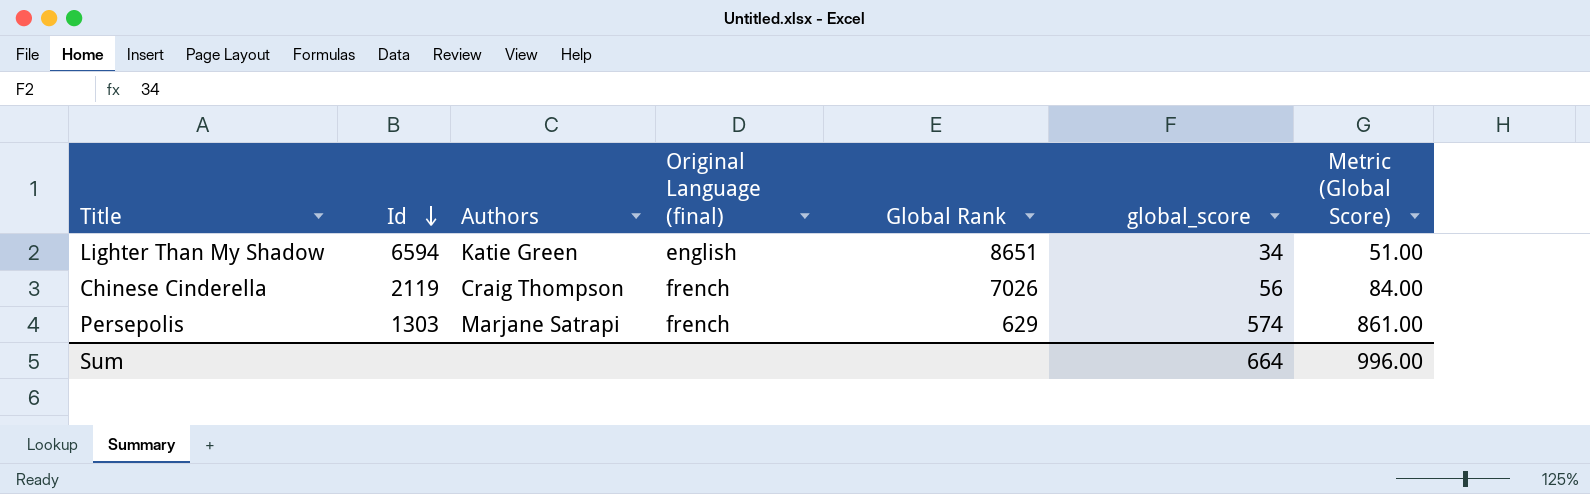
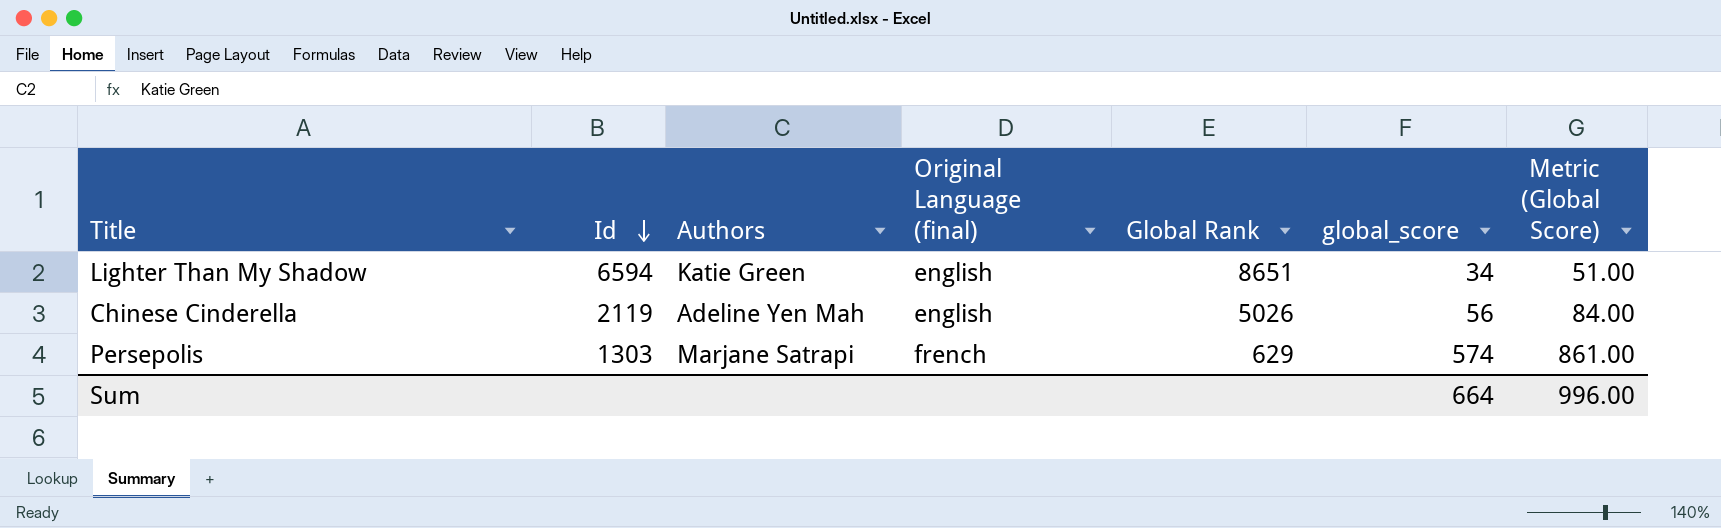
Chinese Cinderella | Authors: Craig Thompson -> Adeline Yen Mah
Chinese Cinderella | Original Language (final): french -> english
Chinese Cinderella | Global Rank: 7026 -> 5026

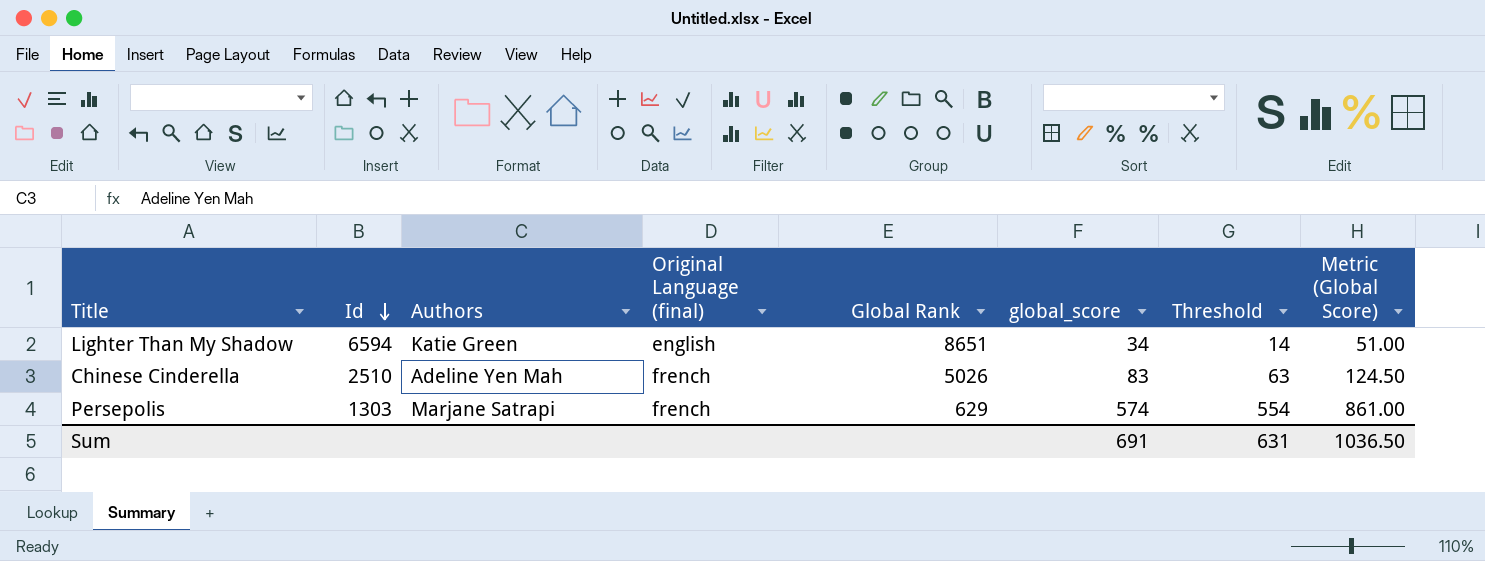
column Threshold | formula: none -> [global_score] - 20
Chinese Cinderella | Id: 2119 -> 2510
Chinese Cinderella | Original Language (final): english -> french
Chinese Cinderella | global_score: 56 -> 83
Chinese Cinderella | Metric (Global Score): 84.00 -> 124.50
Sum | global_score: 664 -> 691
Sum | Metric (Global Score): 996.00 -> 1036.50

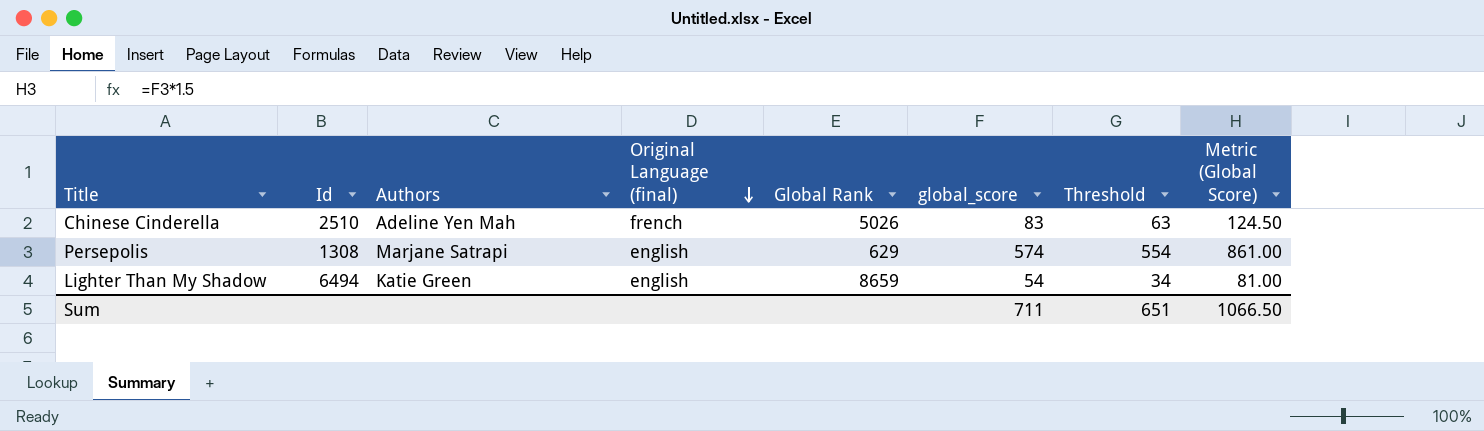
row order: Id descending -> Original Language (final) descending
Persepolis | Id: 1303 -> 1308
Persepolis | Original Language (final): french -> english
Lighter Than My Shadow | Id: 6594 -> 6494
Lighter Than My Shadow | Global Rank: 8651 -> 8659
Lighter Than My Shadow | global_score: 34 -> 54
Lighter Than My Shadow | Threshold: 14 -> 34
Lighter Than My Shadow | Metric (Global Score): 51.00 -> 81.00
Sum | global_score: 691 -> 711
Sum | Threshold: 631 -> 651
Sum | Metric (Global Score): 1036.50 -> 1066.50

